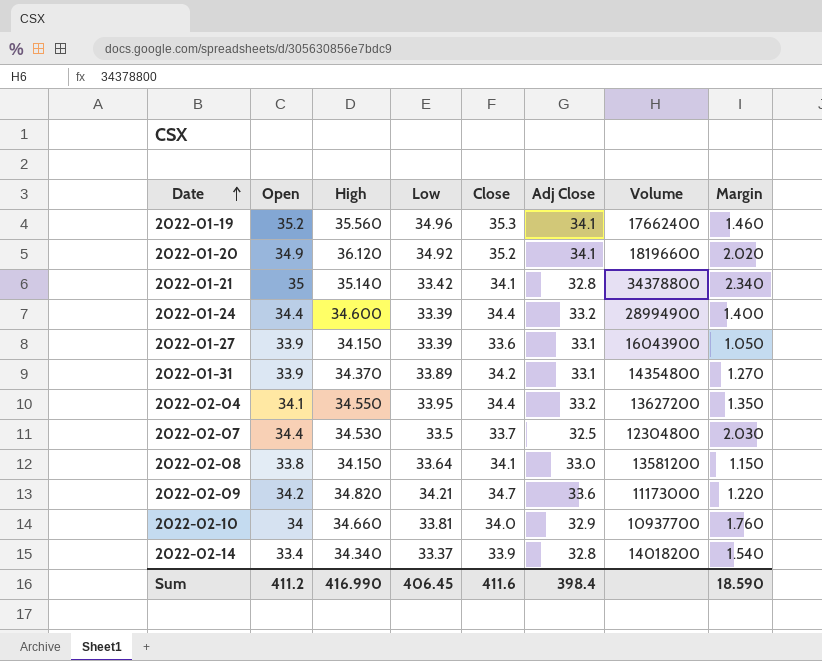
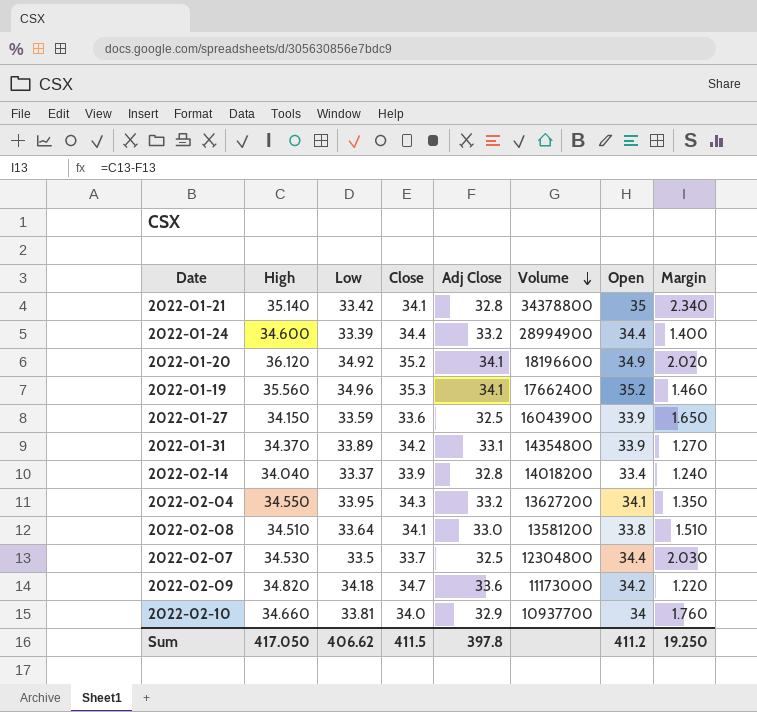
row order: Date ascending -> Volume descending
column Open | position: 2 -> 7
2022-01-27 | Low: 33.39 -> 33.59
2022-01-27 | Adj Close: 33.1 -> 32.5
2022-01-27 | Margin: 1.050 -> 1.650
2022-02-14 | High: 34.340 -> 34.040
2022-02-14 | Margin: 1.540 -> 1.240
2022-02-04 | Close: 34.4 -> 34.3
2022-02-08 | High: 34.150 -> 34.510
2022-02-08 | Margin: 1.150 -> 1.510
2022-02-09 | Low: 34.21 -> 34.18
Sum | High: 416.990 -> 417.050
Sum | Low: 406.45 -> 406.62
Sum | Close: 411.6 -> 411.5
Sum | Adj Close: 398.4 -> 397.8
Sum | Margin: 18.590 -> 19.250

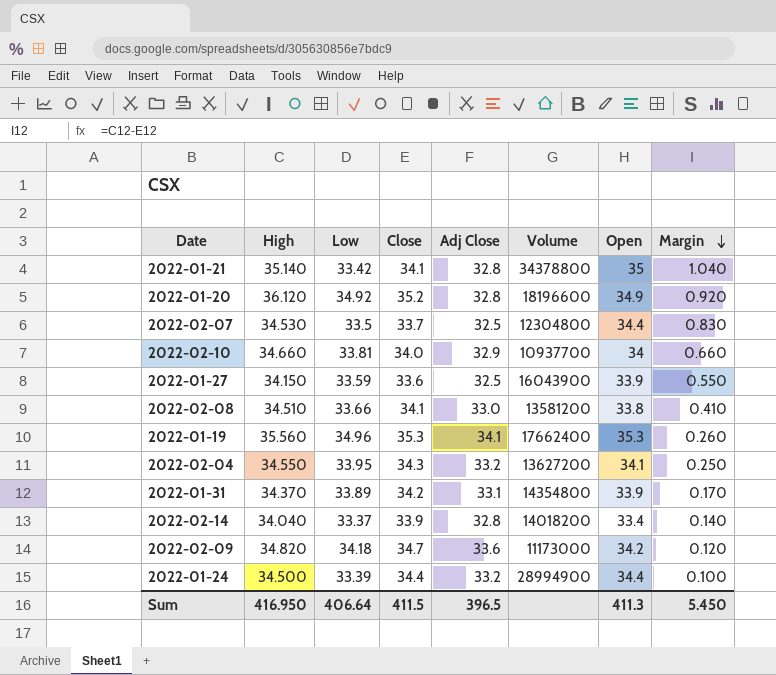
row order: Volume descending -> Margin descending
column Margin | formula: [High] - [Adj Close] -> [High] - [Close]
2022-01-20 | Adj Close: 34.1 -> 32.8
2022-02-08 | Low: 33.64 -> 33.66
2022-01-19 | Open: 35.2 -> 35.3
2022-01-24 | High: 34.600 -> 34.500
Sum | High: 417.050 -> 416.950
Sum | Low: 406.62 -> 406.64
Sum | Adj Close: 397.8 -> 396.5
Sum | Open: 411.2 -> 411.3
Sum | Margin: 19.250 -> 5.450

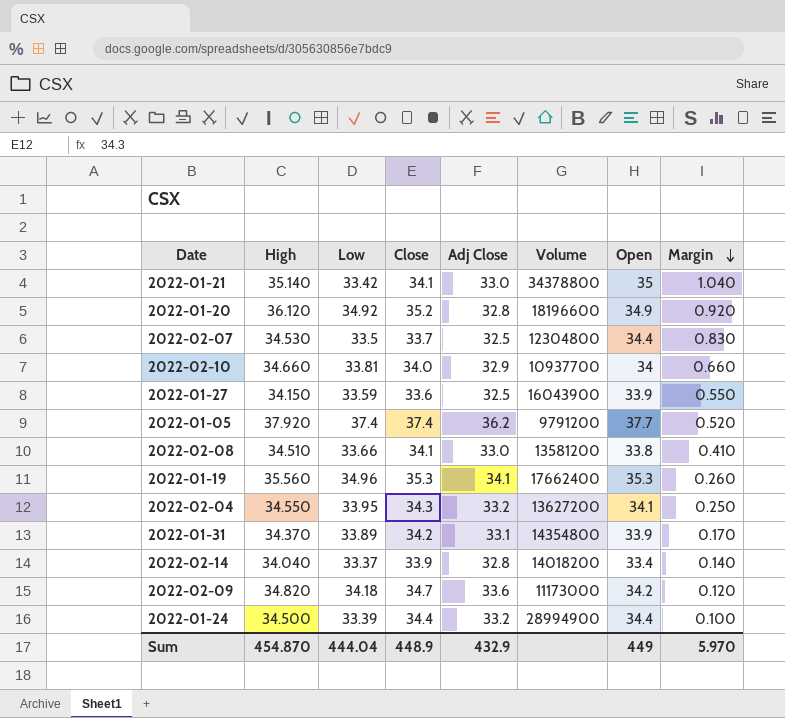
2022-01-21 | Adj Close: 32.8 -> 33.0
row 2022-01-05: none -> 37.920 | 37.4 | 37.4 | 36.2 | 9791200 | 37.7 | 0.520
Sum | High: 416.950 -> 454.870
Sum | Low: 406.64 -> 444.04
Sum | Close: 411.5 -> 448.9
Sum | Adj Close: 396.5 -> 432.9
Sum | Open: 411.3 -> 449
Sum | Margin: 5.450 -> 5.970

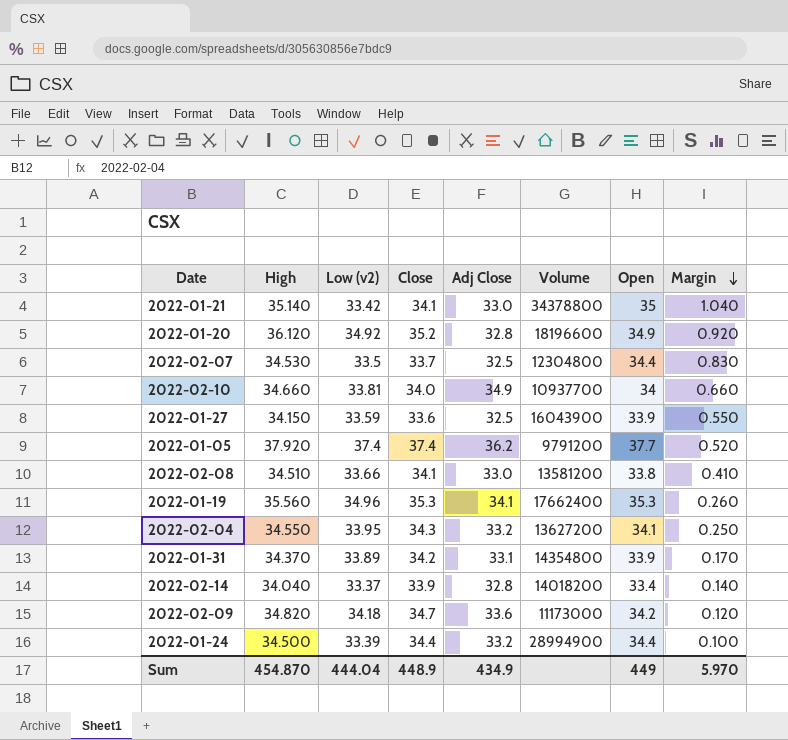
column name: Low -> Low (v2)
2022-02-10 | Adj Close: 32.9 -> 34.9
Sum | Adj Close: 432.9 -> 434.9

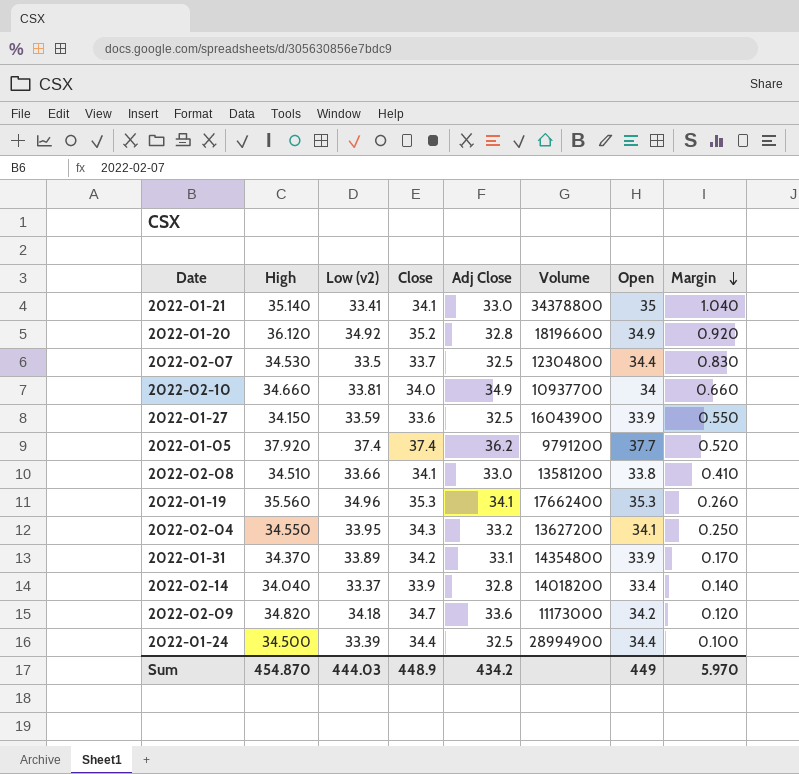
2022-01-21 | Low (v2): 33.42 -> 33.41
2022-01-24 | Adj Close: 33.2 -> 32.5
Sum | Low (v2): 444.04 -> 444.03
Sum | Adj Close: 434.9 -> 434.2

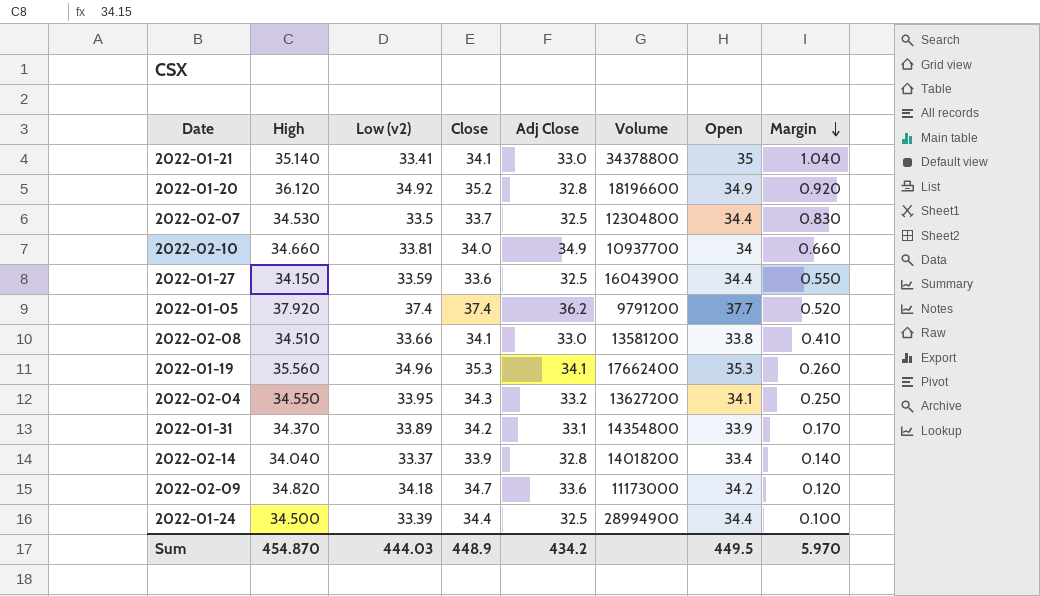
2022-01-27 | Open: 33.9 -> 34.4
Sum | Open: 449 -> 449.5

